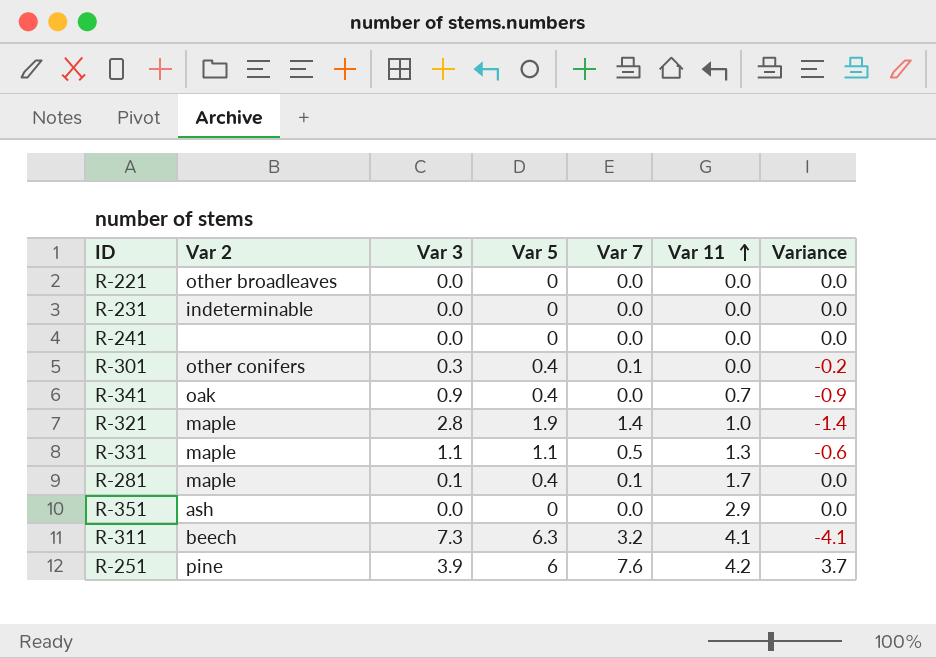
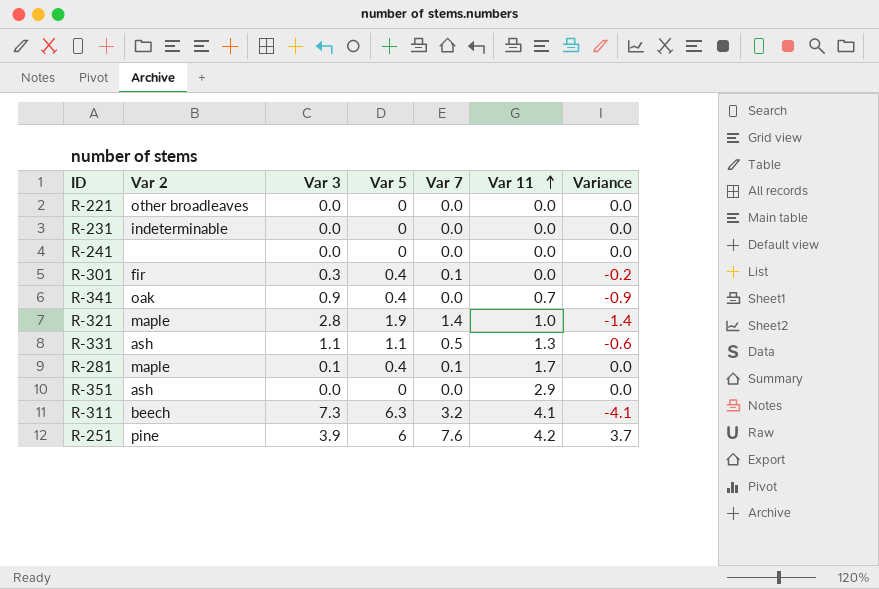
R-301 | Var 2: other conifers -> fir
R-331 | Var 2: maple -> ash

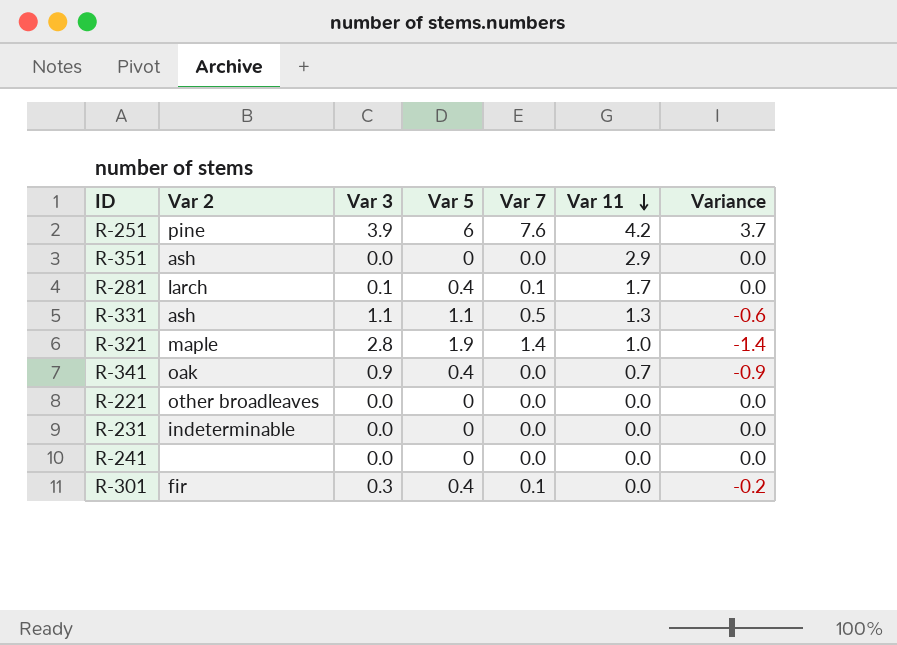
row order: Var 11 ascending -> Var 11 descending
row R-311: beech | 7.3 | 6.3 | 3.2 | 4.1 | -4.1 -> none
R-281 | Var 2: maple -> larch

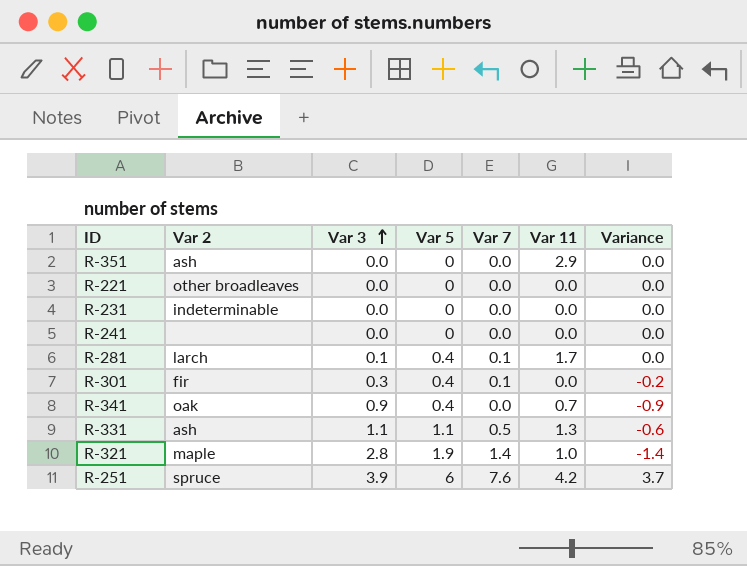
row order: Var 11 descending -> Var 3 ascending
R-251 | Var 2: pine -> spruce

